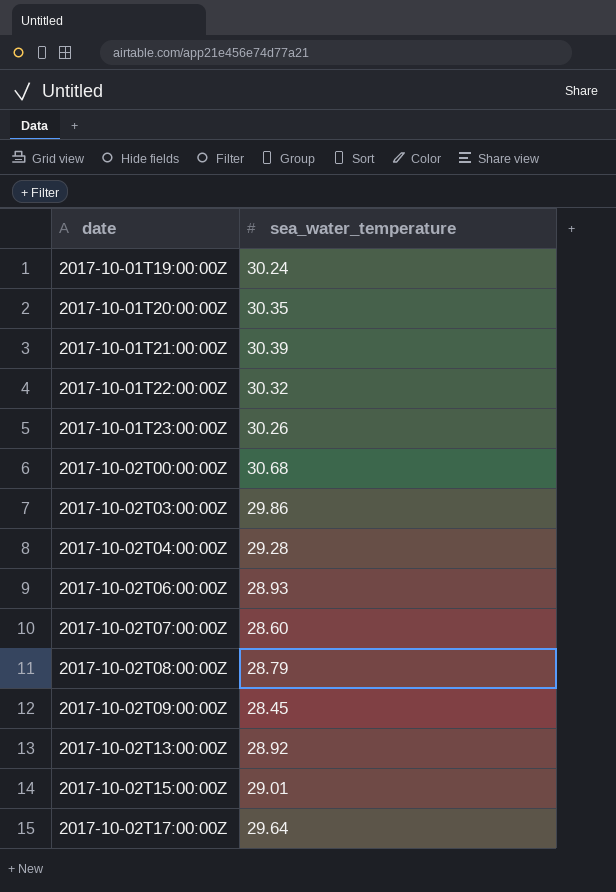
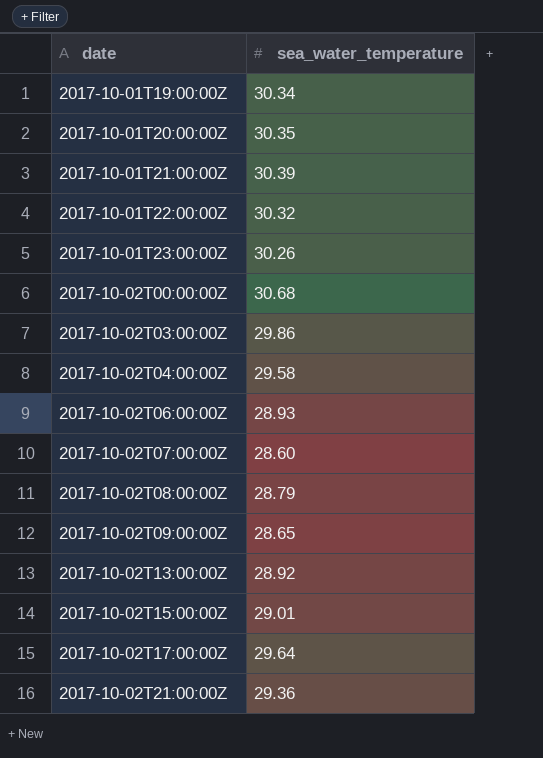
2017-10-01T19:00:00Z | sea_water_temperature: 30.24 -> 30.34
2017-10-02T04:00:00Z | sea_water_temperature: 29.28 -> 29.58
2017-10-02T09:00:00Z | sea_water_temperature: 28.45 -> 28.65
row 2017-10-02T21:00:00Z: none -> 29.36

